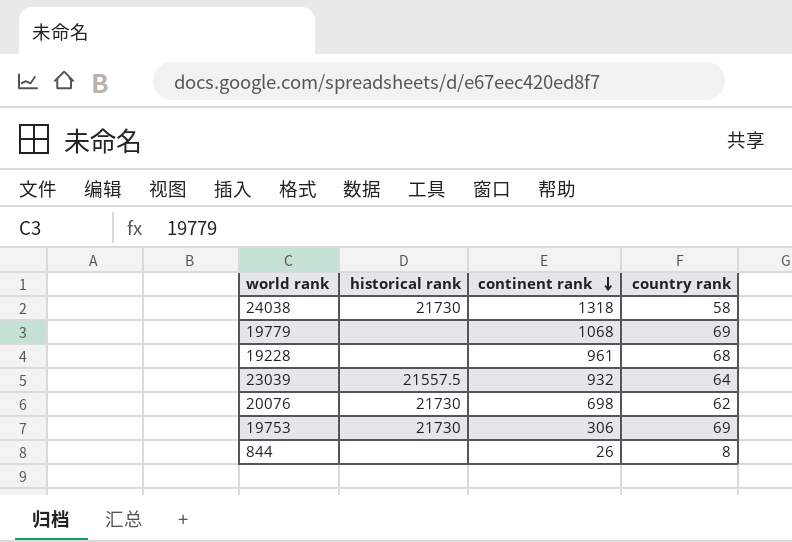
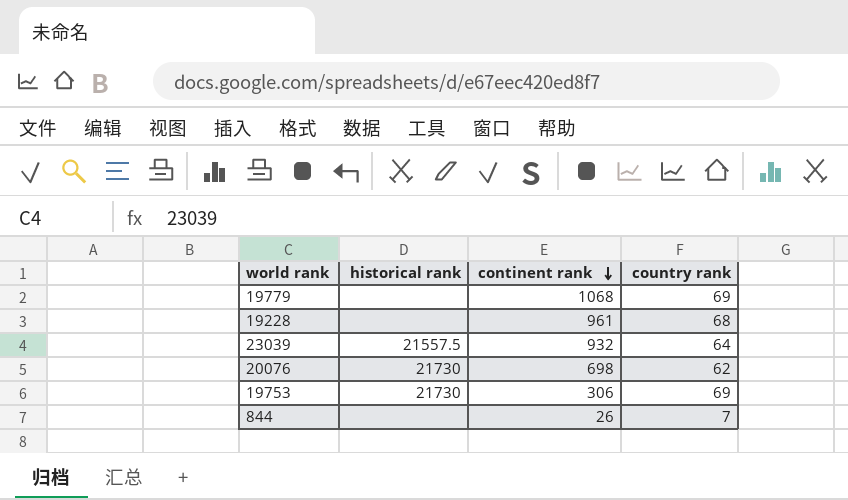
row 24038: 21730 | 1318 | 58 -> none
844 | country rank: 8 -> 7

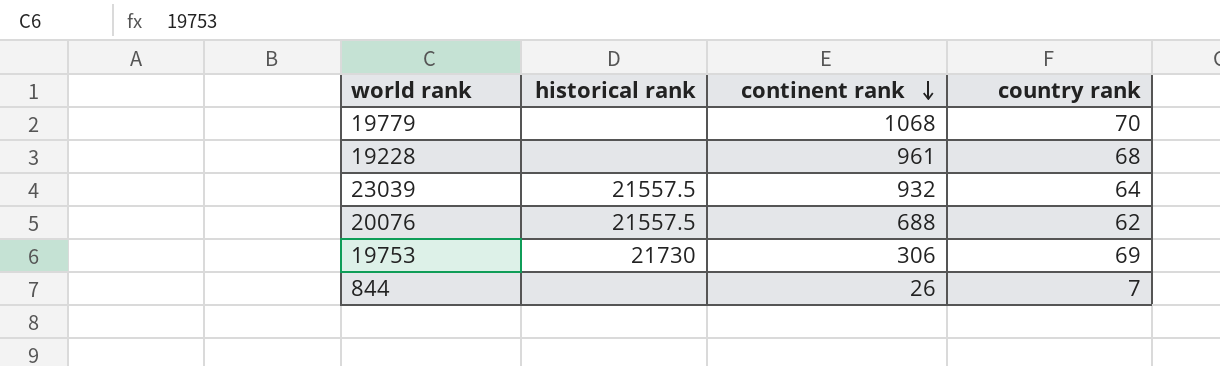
19779 | country rank: 69 -> 70
20076 | historical rank: 21730 -> 21557.5
20076 | continent rank: 698 -> 688

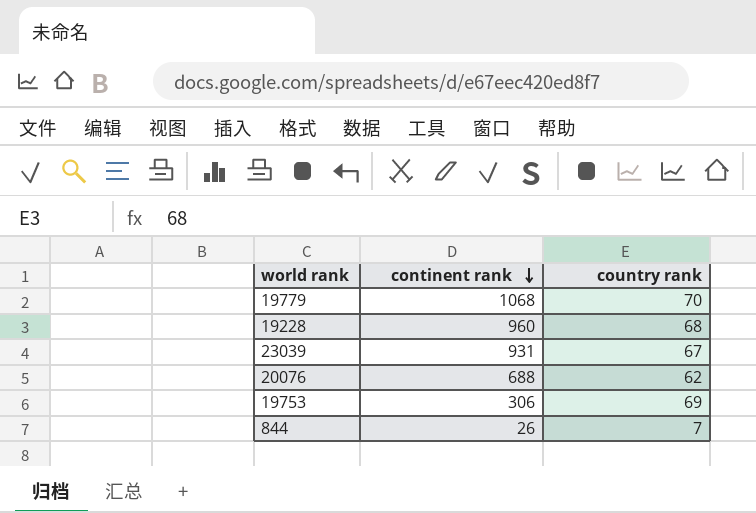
column historical rank | position: 2 -> none
19228 | continent rank: 961 -> 960
23039 | continent rank: 932 -> 931
23039 | country rank: 64 -> 67

